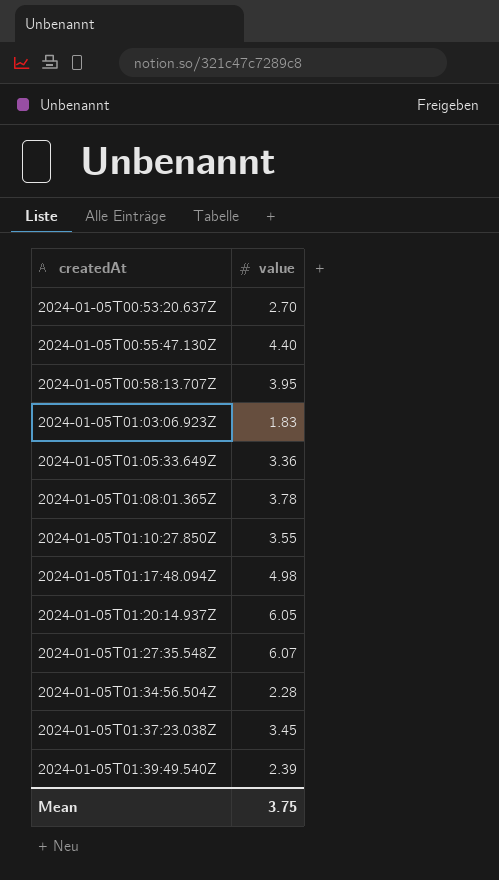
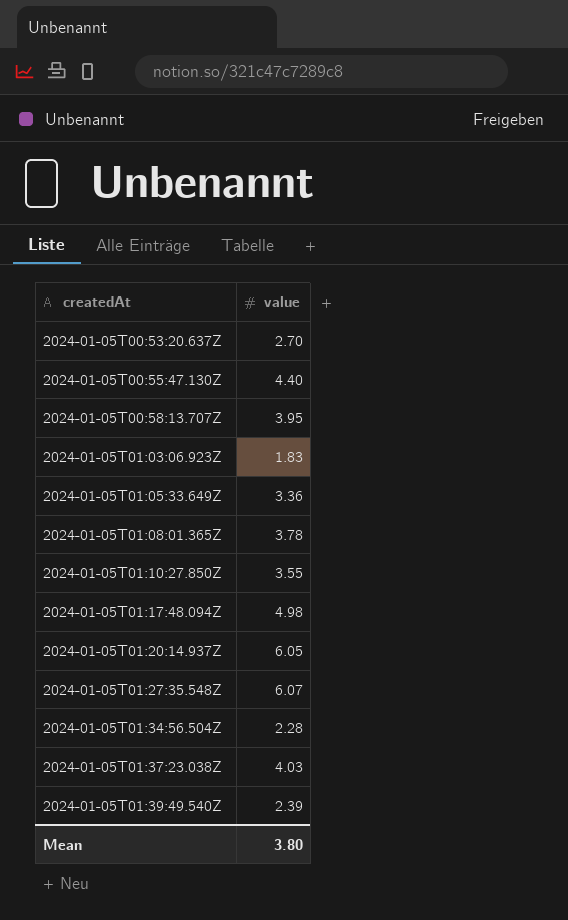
2024-01-05T01:37:23.038Z | value: 3.45 -> 4.03
Mean | value: 3.75 -> 3.80

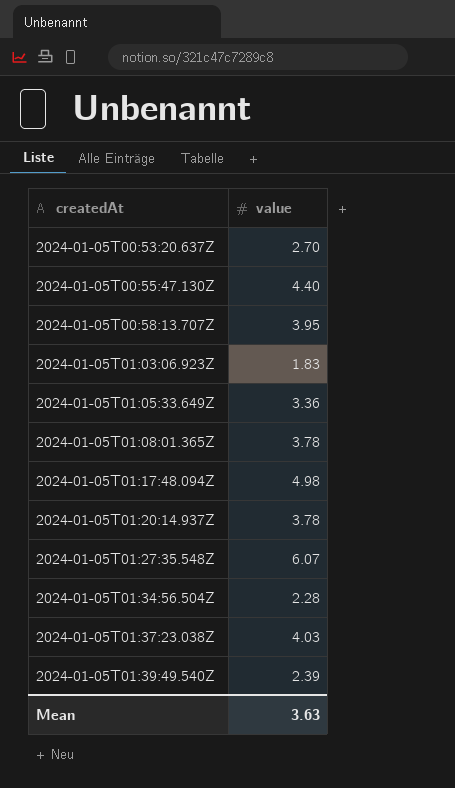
row 2024-01-05T01:10:27.850Z: 3.55 -> none
2024-01-05T01:20:14.937Z | value: 6.05 -> 3.78
Mean | value: 3.80 -> 3.63

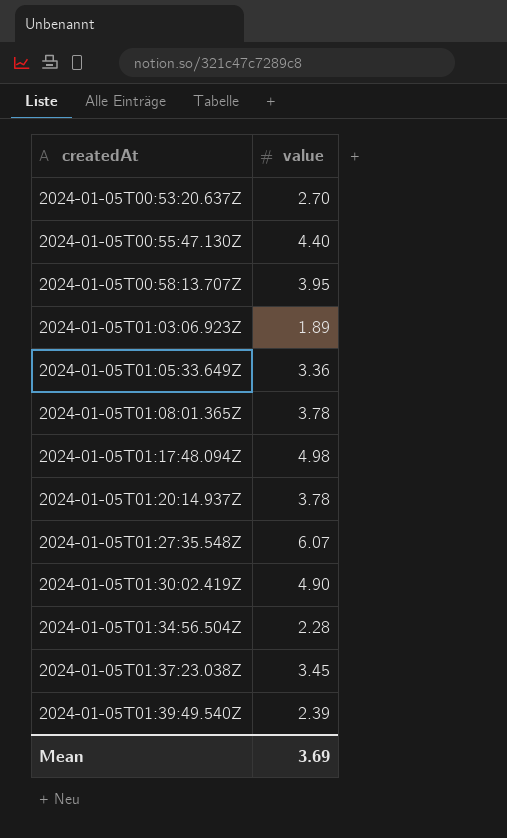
2024-01-05T01:03:06.923Z | value: 1.83 -> 1.89
row 2024-01-05T01:30:02.419Z: none -> 4.90
2024-01-05T01:37:23.038Z | value: 4.03 -> 3.45
Mean | value: 3.63 -> 3.69

